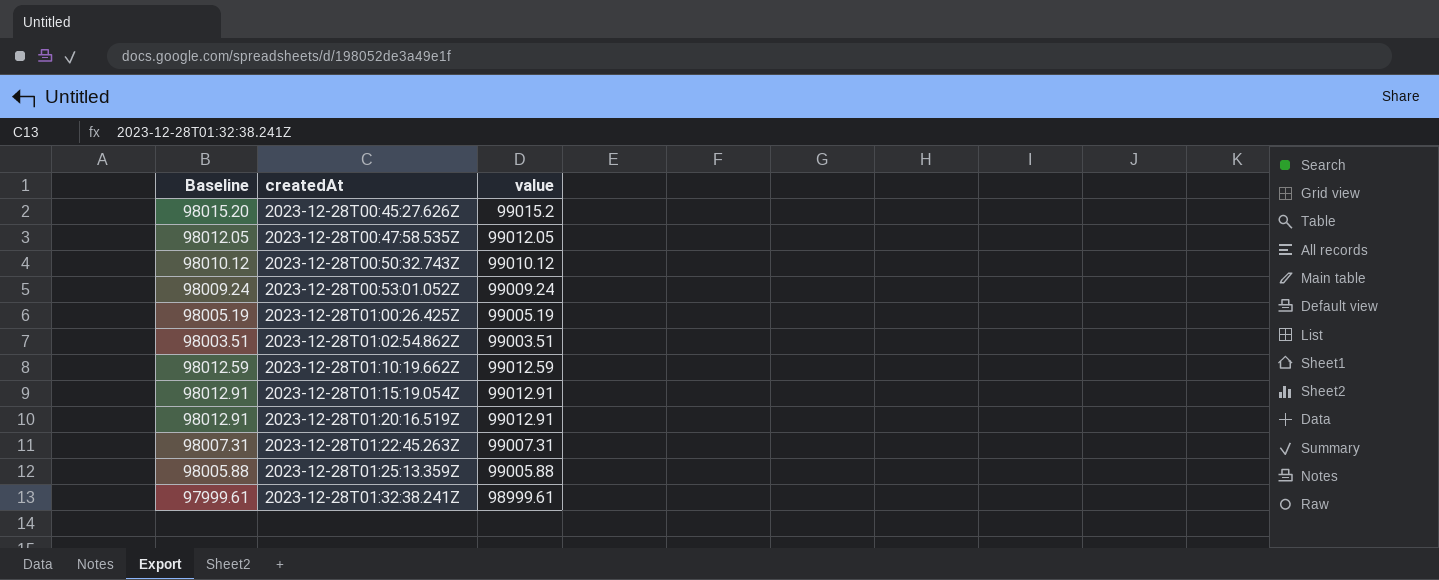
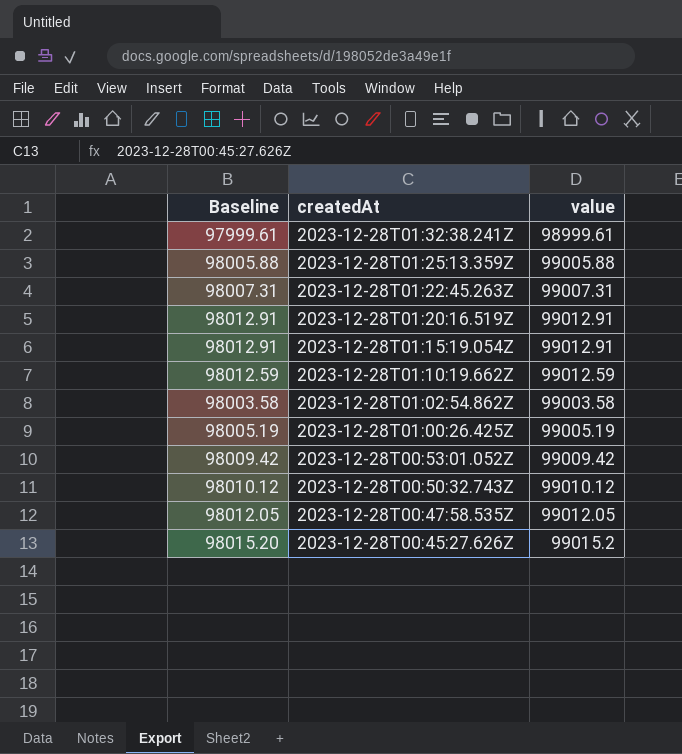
row order: createdAt ascending -> createdAt descending
2023-12-28T01:02:54.862Z | Baseline: 98003.51 -> 98003.58
2023-12-28T01:02:54.862Z | value: 99003.51 -> 99003.58
2023-12-28T00:53:01.052Z | Baseline: 98009.24 -> 98009.42
2023-12-28T00:53:01.052Z | value: 99009.24 -> 99009.42

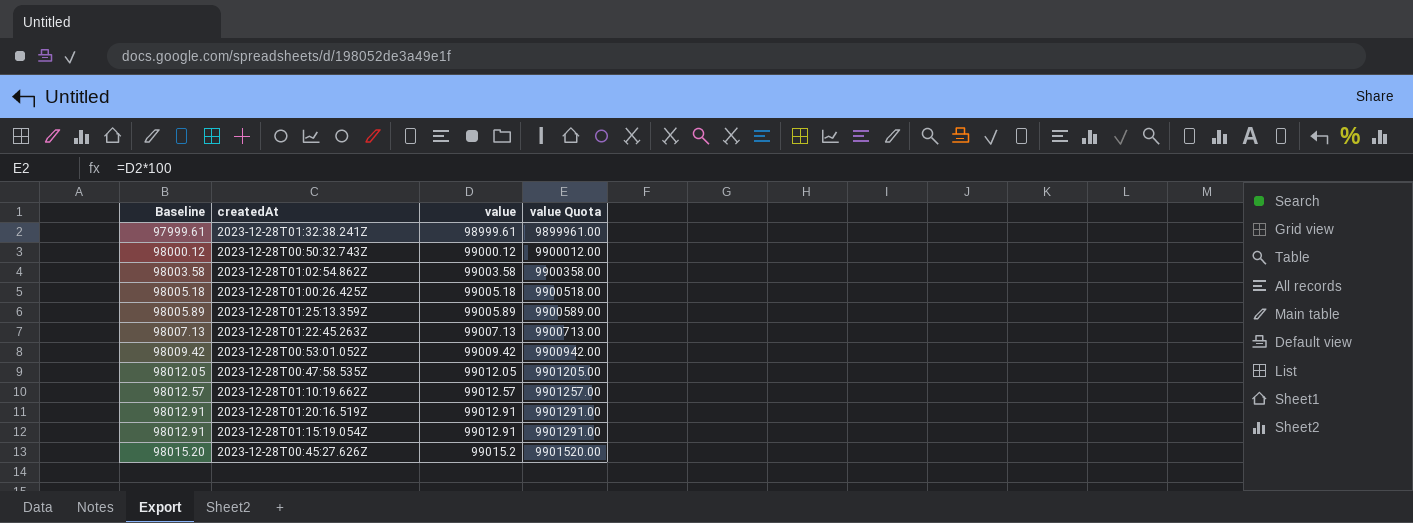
row order: createdAt descending -> Baseline ascending
column value Quota | formula: none -> [value] * 100
2023-12-28T00:50:32.743Z | Baseline: 98010.12 -> 98000.12
2023-12-28T00:50:32.743Z | value: 99010.12 -> 99000.12
2023-12-28T01:00:26.425Z | Baseline: 98005.19 -> 98005.18
2023-12-28T01:00:26.425Z | value: 99005.19 -> 99005.18
2023-12-28T01:25:13.359Z | Baseline: 98005.88 -> 98005.89
2023-12-28T01:25:13.359Z | value: 99005.88 -> 99005.89
2023-12-28T01:22:45.263Z | Baseline: 98007.31 -> 98007.13
2023-12-28T01:22:45.263Z | value: 99007.31 -> 99007.13
2023-12-28T01:10:19.662Z | Baseline: 98012.59 -> 98012.57
2023-12-28T01:10:19.662Z | value: 99012.59 -> 99012.57

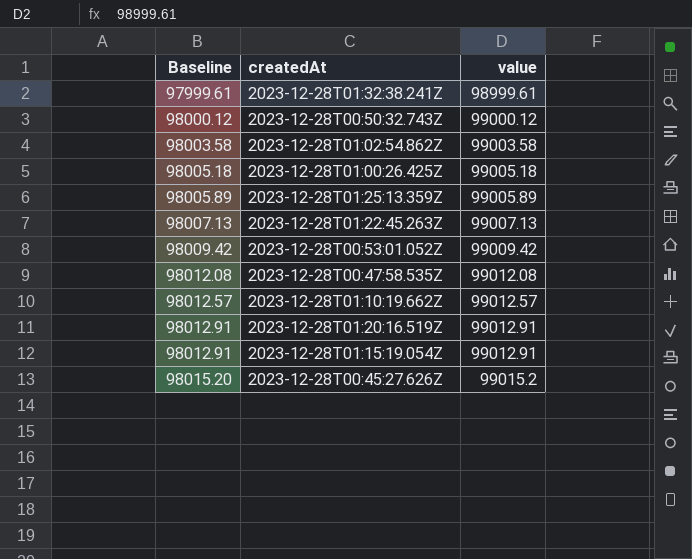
column value Quota | formula: [value] * 100 -> none
2023-12-28T00:47:58.535Z | Baseline: 98012.05 -> 98012.08
2023-12-28T00:47:58.535Z | value: 99012.05 -> 99012.08

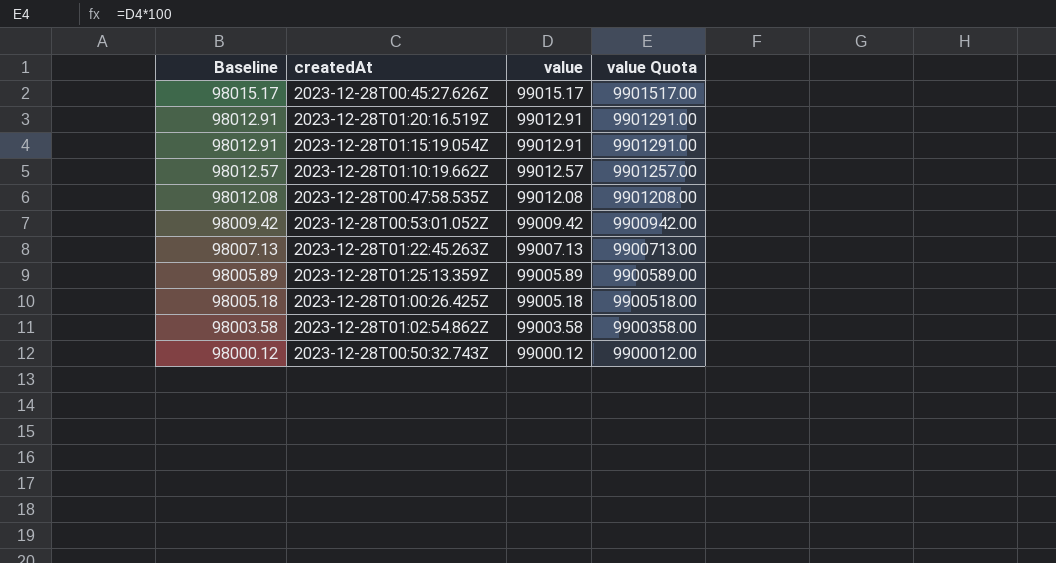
row order: Baseline ascending -> Baseline descending
column value Quota | formula: none -> [value] * 100
row 2023-12-28T01:32:38.241Z: 97999.61 | 98999.61 -> none
2023-12-28T00:45:27.626Z | Baseline: 98015.20 -> 98015.17
2023-12-28T00:45:27.626Z | value: 99015.2 -> 99015.17

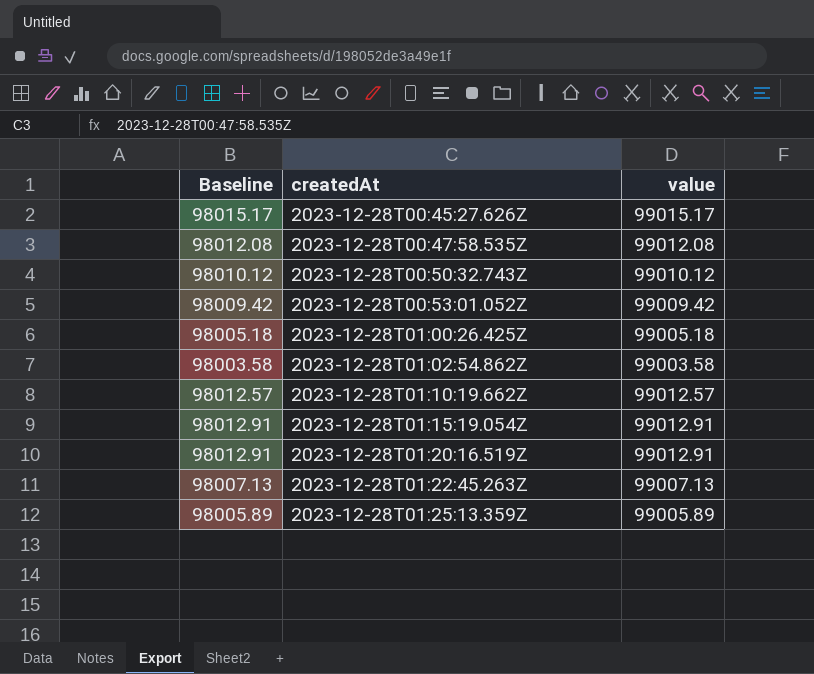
row order: Baseline descending -> createdAt ascending
column value Quota | formula: [value] * 100 -> none
2023-12-28T00:50:32.743Z | Baseline: 98000.12 -> 98010.12
2023-12-28T00:50:32.743Z | value: 99000.12 -> 99010.12

